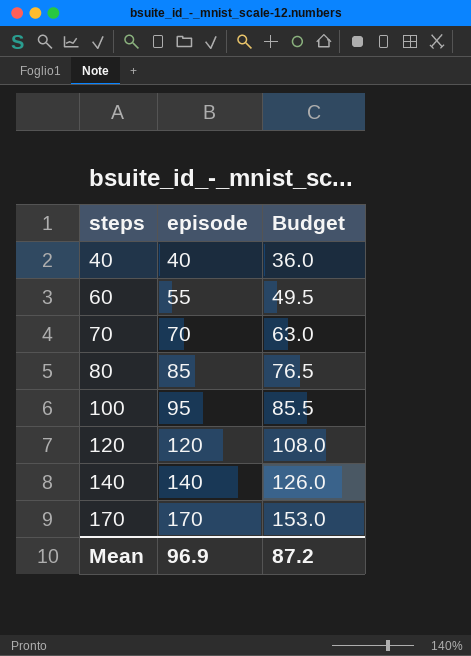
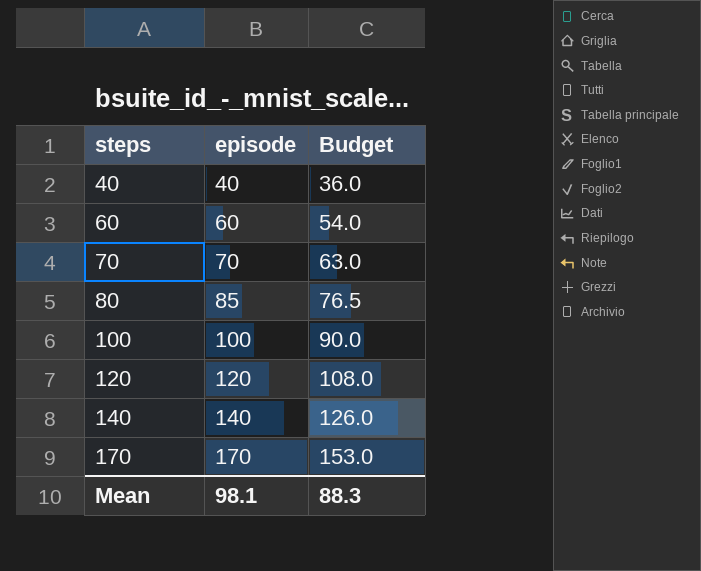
60 | episode: 55 -> 60
60 | Budget: 49.5 -> 54.0
100 | episode: 95 -> 100
100 | Budget: 85.5 -> 90.0
Mean | episode: 96.9 -> 98.1
Mean | Budget: 87.2 -> 88.3

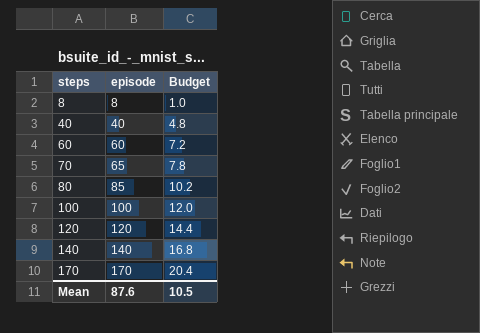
column Budget | formula: [episode] * 0.9 -> [episode] * 0.12
row 8: none -> 8 | 1.0
70 | episode: 70 -> 65
Mean | episode: 98.1 -> 87.6
Mean | Budget: 88.3 -> 10.5

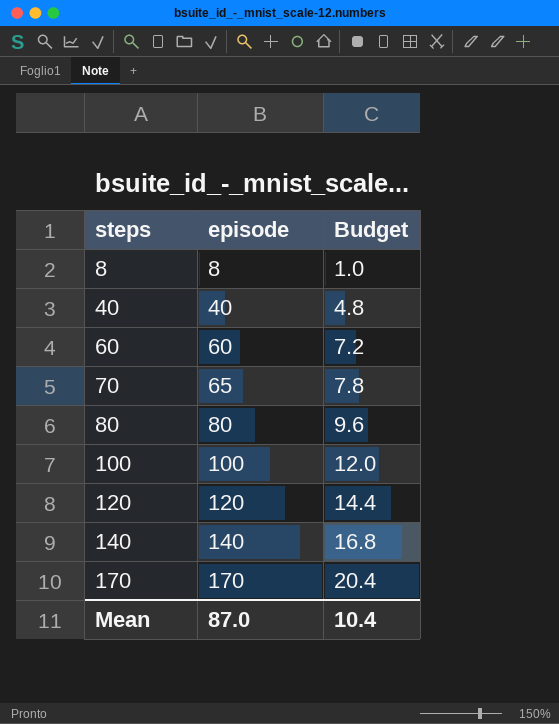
80 | episode: 85 -> 80
80 | Budget: 10.2 -> 9.6
Mean | episode: 87.6 -> 87.0
Mean | Budget: 10.5 -> 10.4

